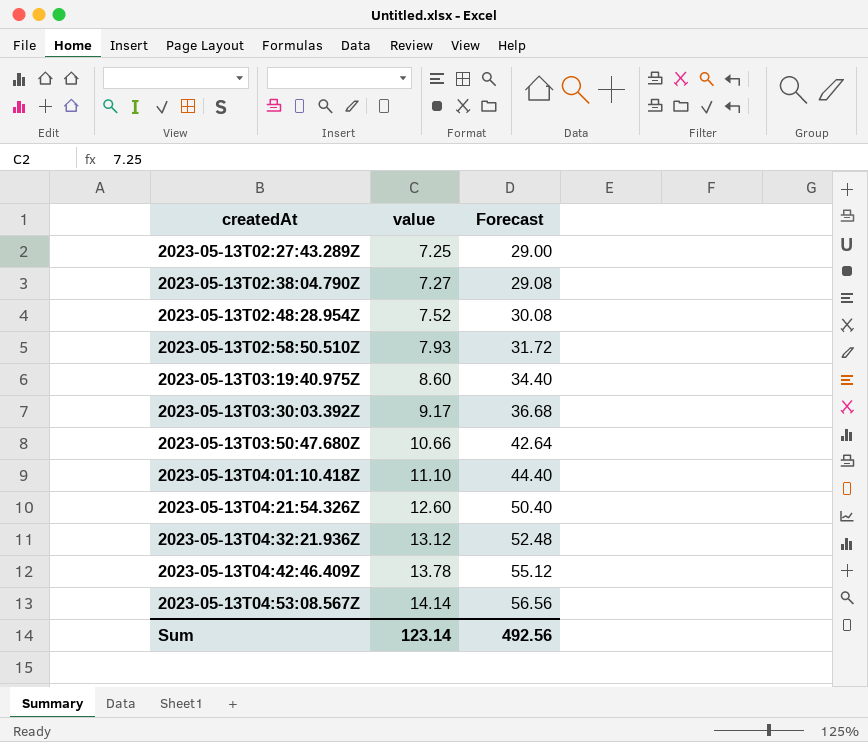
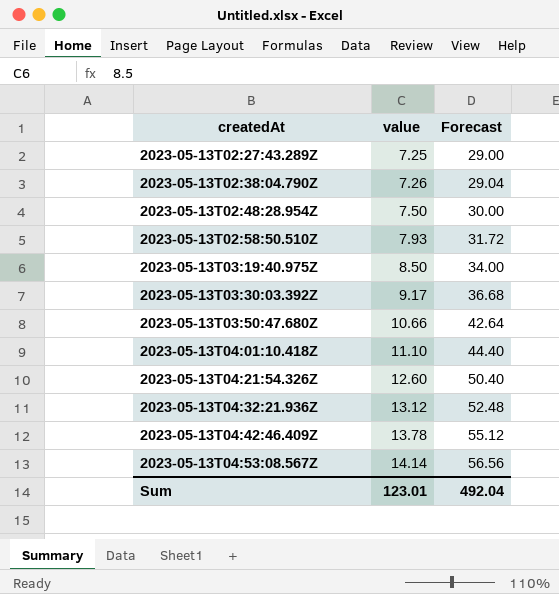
2023-05-13T02:38:04.790Z | value: 7.27 -> 7.26
2023-05-13T02:38:04.790Z | Forecast: 29.08 -> 29.04
2023-05-13T02:48:28.954Z | value: 7.52 -> 7.50
2023-05-13T02:48:28.954Z | Forecast: 30.08 -> 30.00
2023-05-13T03:19:40.975Z | value: 8.60 -> 8.50
2023-05-13T03:19:40.975Z | Forecast: 34.40 -> 34.00
Sum | value: 123.14 -> 123.01
Sum | Forecast: 492.56 -> 492.04

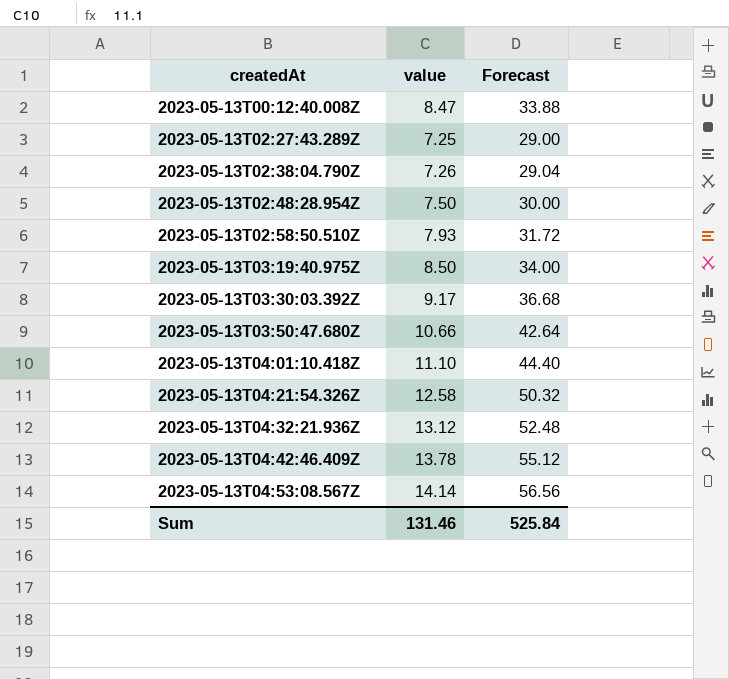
row 2023-05-13T00:12:40.008Z: none -> 8.47 | 33.88
2023-05-13T04:21:54.326Z | value: 12.60 -> 12.58
2023-05-13T04:21:54.326Z | Forecast: 50.40 -> 50.32
Sum | value: 123.01 -> 131.46
Sum | Forecast: 492.04 -> 525.84

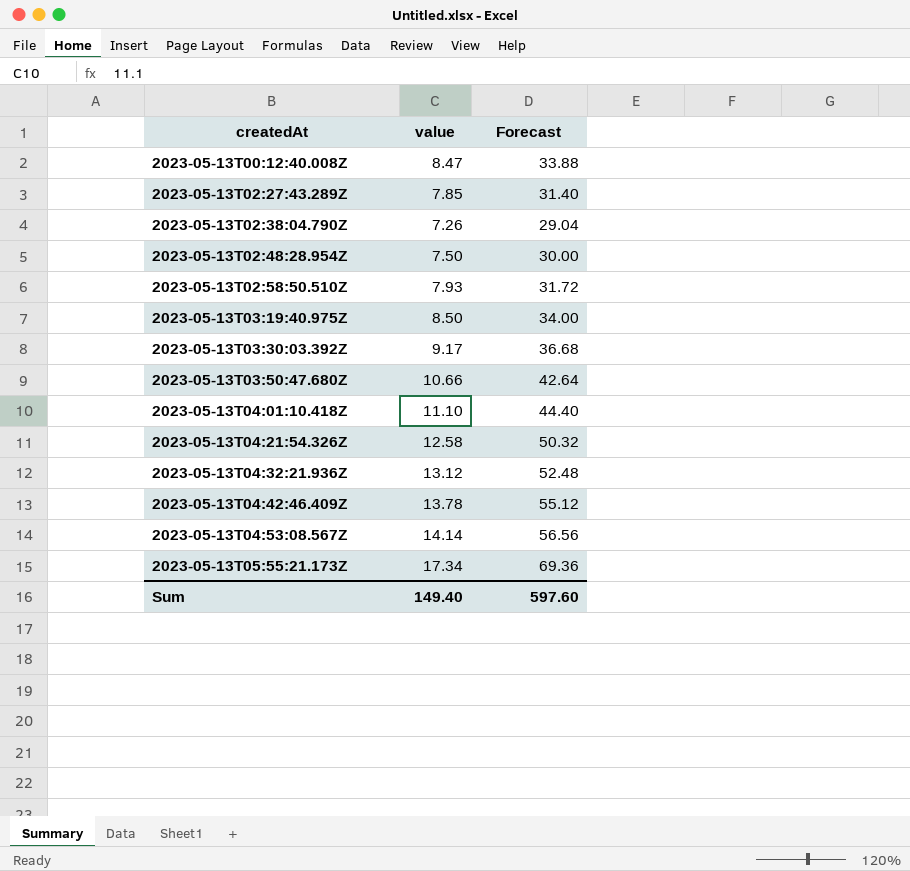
2023-05-13T02:27:43.289Z | value: 7.25 -> 7.85
2023-05-13T02:27:43.289Z | Forecast: 29.00 -> 31.40
row 2023-05-13T05:55:21.173Z: none -> 17.34 | 69.36
Sum | value: 131.46 -> 149.40
Sum | Forecast: 525.84 -> 597.60

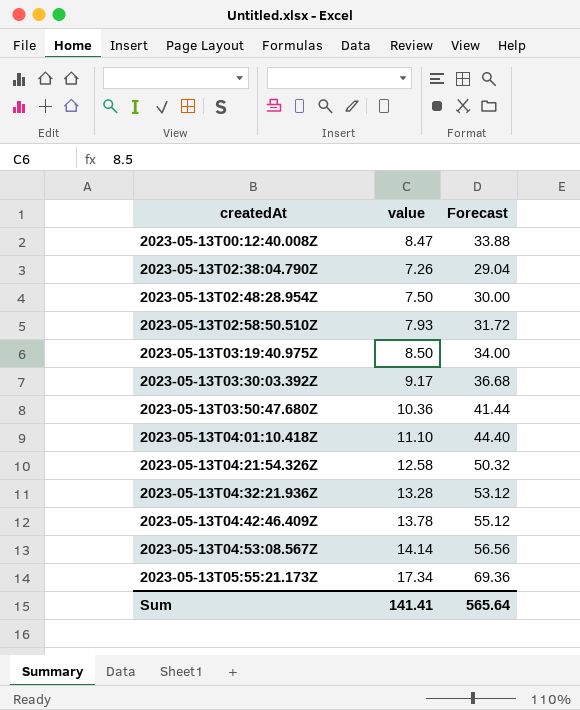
row 2023-05-13T02:27:43.289Z: 7.85 | 31.40 -> none
2023-05-13T03:50:47.680Z | value: 10.66 -> 10.36
2023-05-13T03:50:47.680Z | Forecast: 42.64 -> 41.44
2023-05-13T04:32:21.936Z | value: 13.12 -> 13.28
2023-05-13T04:32:21.936Z | Forecast: 52.48 -> 53.12
Sum | value: 149.40 -> 141.41
Sum | Forecast: 597.60 -> 565.64

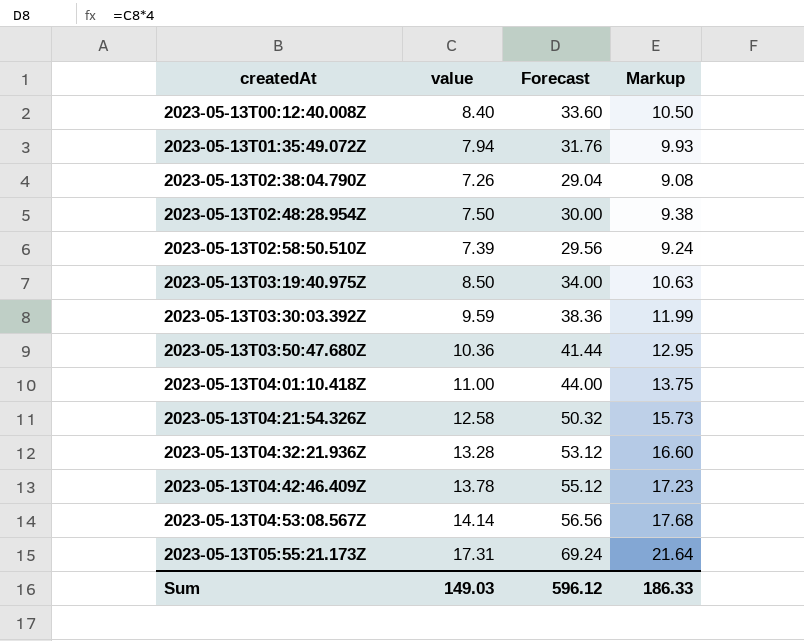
column Markup | formula: none -> [value] * 1.25
2023-05-13T00:12:40.008Z | value: 8.47 -> 8.40
2023-05-13T00:12:40.008Z | Forecast: 33.88 -> 33.60
row 2023-05-13T01:35:49.072Z: none -> 7.94 | 31.76 | 9.93
2023-05-13T02:58:50.510Z | value: 7.93 -> 7.39
2023-05-13T02:58:50.510Z | Forecast: 31.72 -> 29.56
2023-05-13T03:30:03.392Z | value: 9.17 -> 9.59
2023-05-13T03:30:03.392Z | Forecast: 36.68 -> 38.36
2023-05-13T04:01:10.418Z | value: 11.10 -> 11.00
2023-05-13T04:01:10.418Z | Forecast: 44.40 -> 44.00
2023-05-13T05:55:21.173Z | value: 17.34 -> 17.31
2023-05-13T05:55:21.173Z | Forecast: 69.36 -> 69.24
Sum | value: 141.41 -> 149.03
Sum | Forecast: 565.64 -> 596.12

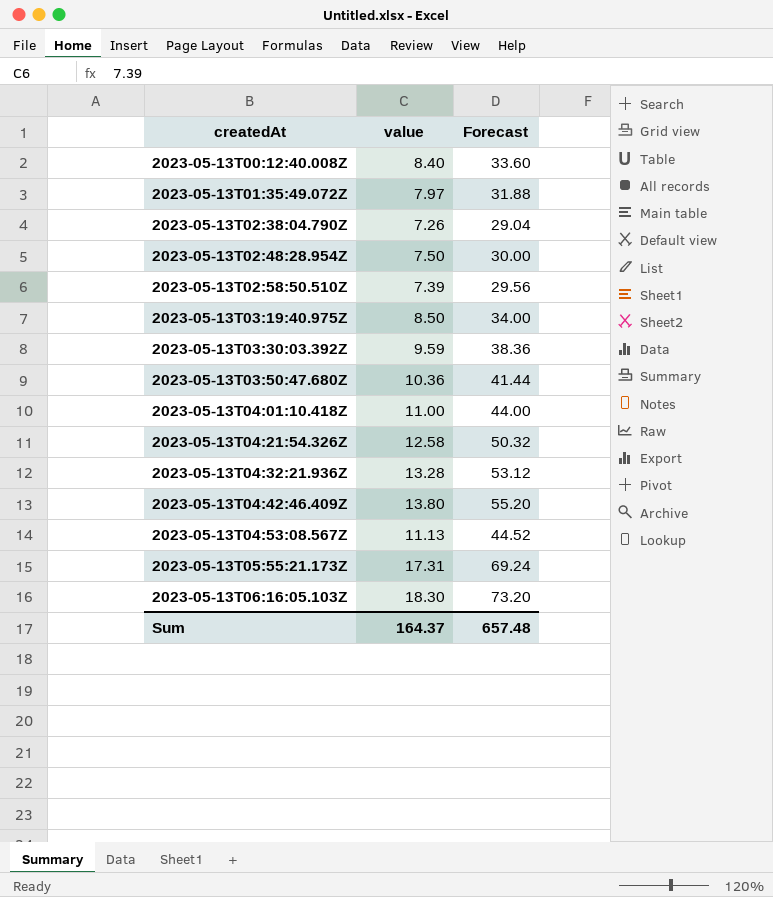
column Markup | formula: [value] * 1.25 -> none
2023-05-13T01:35:49.072Z | value: 7.94 -> 7.97
2023-05-13T01:35:49.072Z | Forecast: 31.76 -> 31.88
2023-05-13T04:42:46.409Z | value: 13.78 -> 13.80
2023-05-13T04:42:46.409Z | Forecast: 55.12 -> 55.20
2023-05-13T04:53:08.567Z | value: 14.14 -> 11.13
2023-05-13T04:53:08.567Z | Forecast: 56.56 -> 44.52
row 2023-05-13T06:16:05.103Z: none -> 18.30 | 73.20
Sum | value: 149.03 -> 164.37
Sum | Forecast: 596.12 -> 657.48

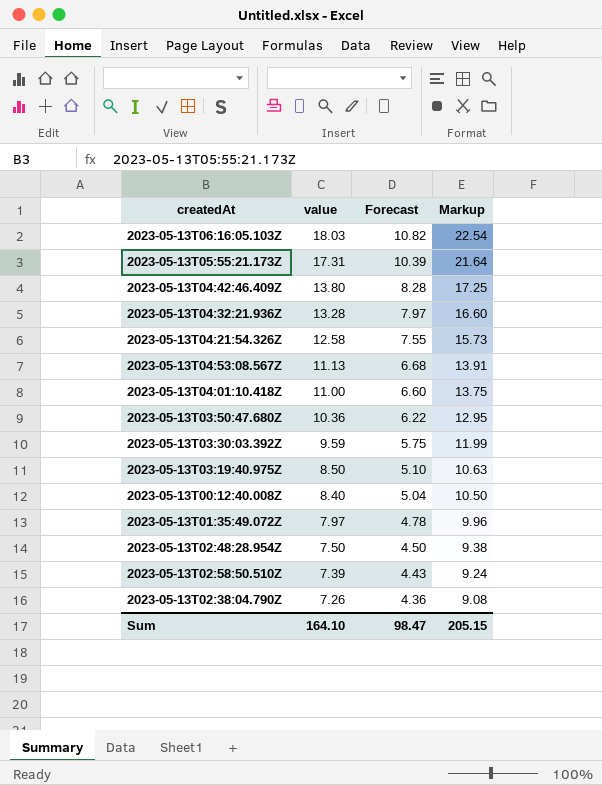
row order: createdAt ascending -> value descending
column Forecast | formula: [value] * 4 -> [value] * 0.6
column Markup | formula: none -> [value] * 1.25
2023-05-13T06:16:05.103Z | value: 18.30 -> 18.03
Sum | value: 164.37 -> 164.10
Sum | Forecast: 657.48 -> 98.47

